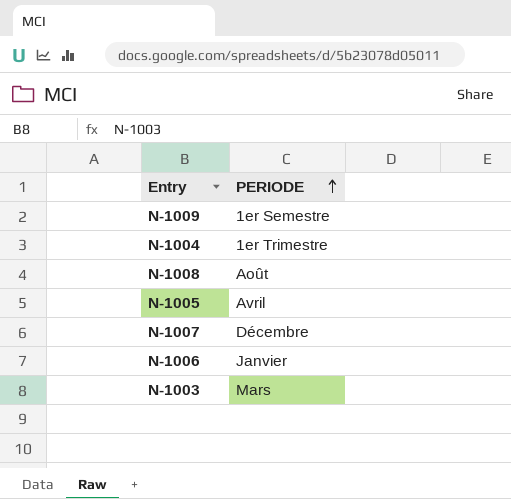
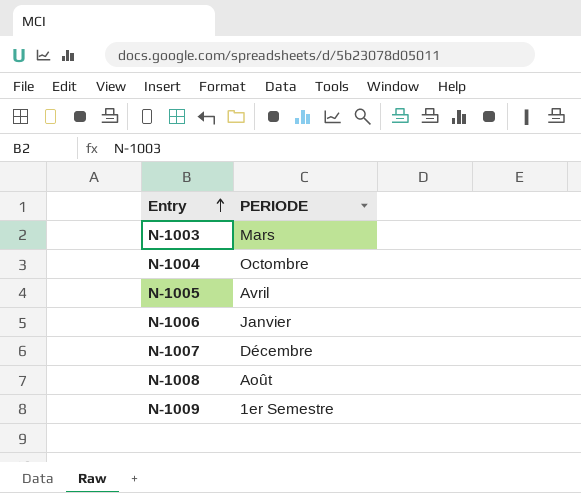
row order: PERIODE ascending -> Entry ascending
N-1004 | PERIODE: 1er Trimestre -> Octombre

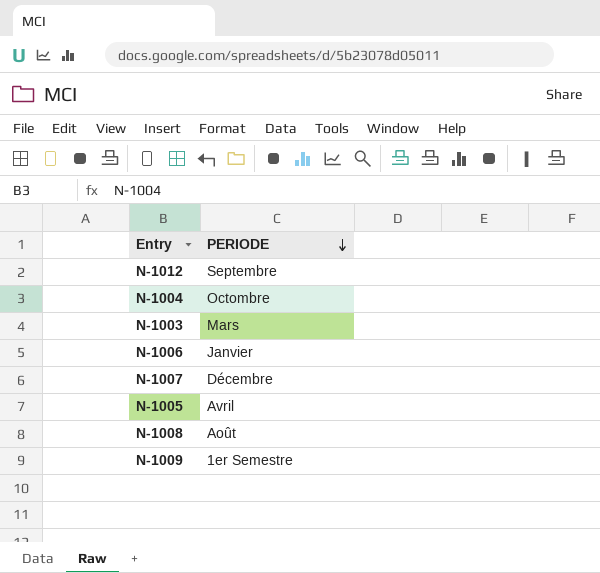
row order: Entry ascending -> PERIODE descending
row N-1012: none -> Septembre

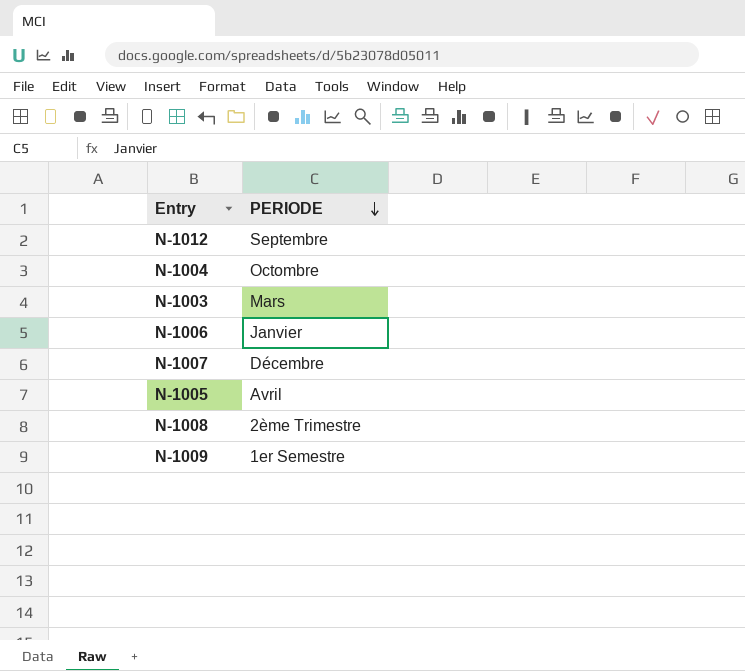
N-1008 | PERIODE: Août -> 2ème Trimestre

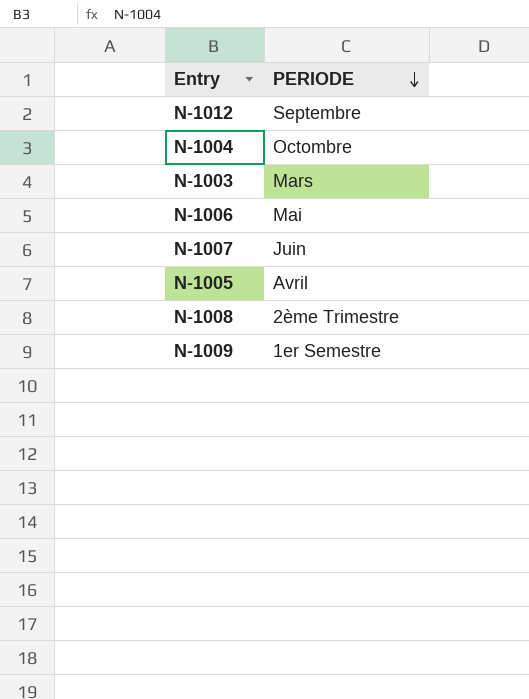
N-1006 | PERIODE: Janvier -> Mai
N-1007 | PERIODE: Décembre -> Juin

